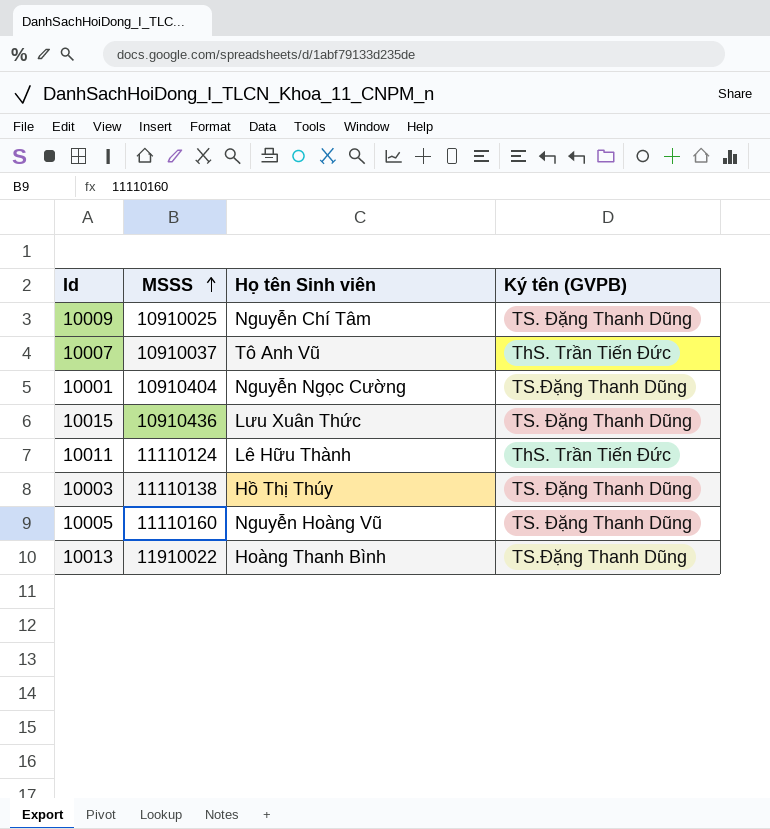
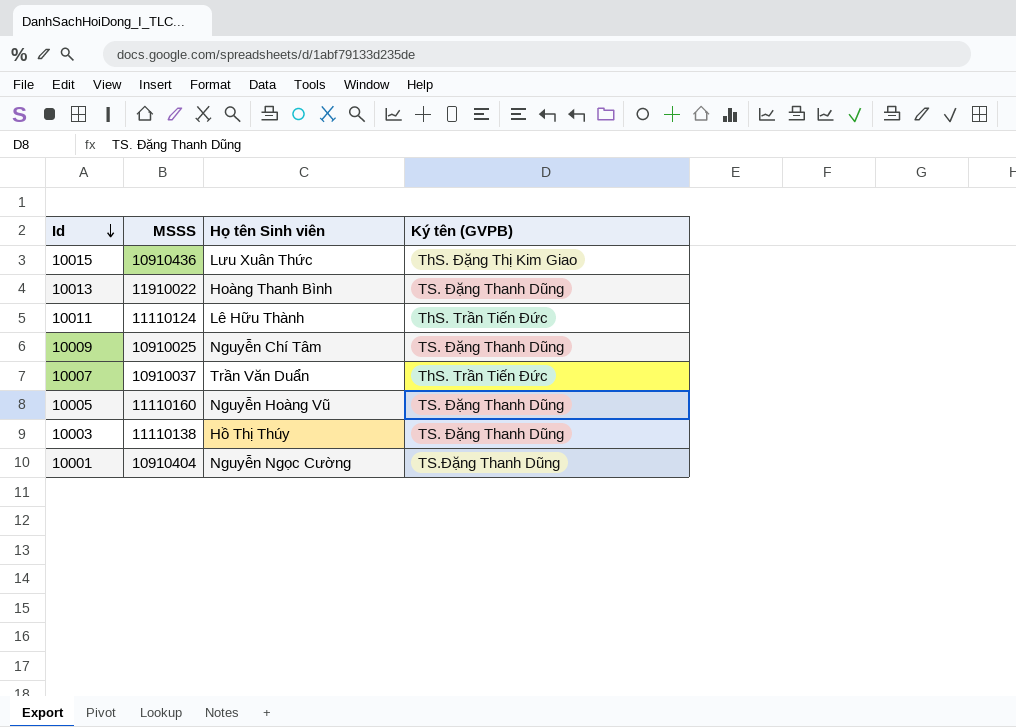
row order: MSSS ascending -> Id descending
10015 | Ký tên (GVPB): TS. Đặng Thanh Dũng -> ThS. Đặng Thị Kim Giao
10013 | Ký tên (GVPB): TS.Đặng Thanh Dũng -> TS. Đặng Thanh Dũng
10007 | Họ tên Sinh viên: Tô Anh Vũ -> Trần Văn Duẩn

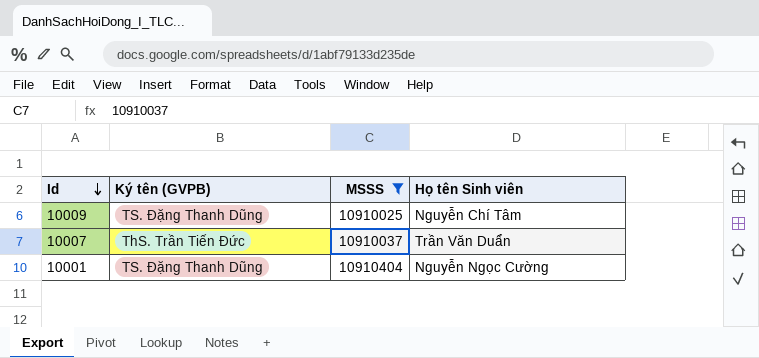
filter: none -> MSSS <= 10910404
column Ký tên (GVPB) | position: 4 -> 2
10001 | Ký tên (GVPB): TS.Đặng Thanh Dũng -> TS. Đặng Thanh Dũng

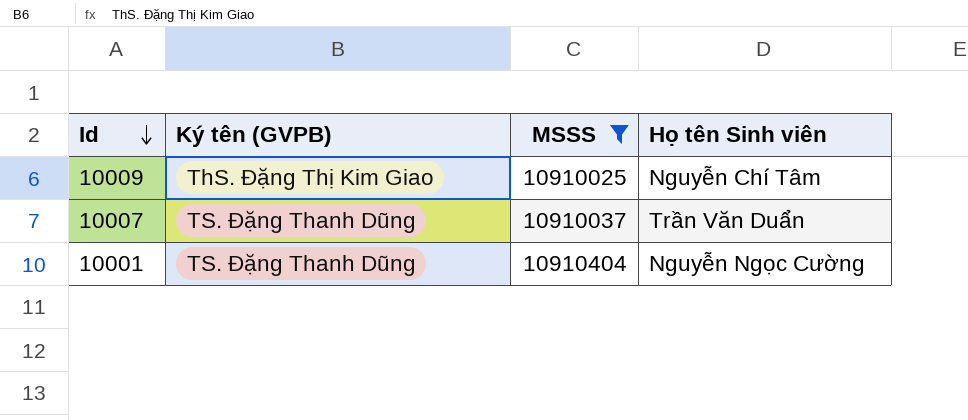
10009 | Ký tên (GVPB): TS. Đặng Thanh Dũng -> ThS. Đặng Thị Kim Giao
10007 | Ký tên (GVPB): ThS. Trần Tiến Đức -> TS. Đặng Thanh Dũng

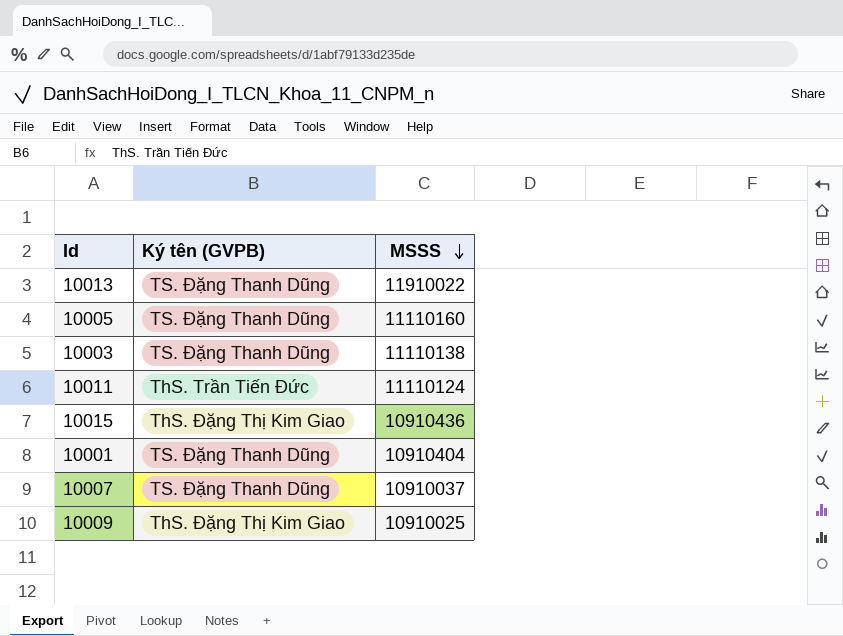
filter: MSSS <= 10910404 -> none
row order: Id descending -> MSSS descending
column Họ tên Sinh viên | position: 4 -> none

